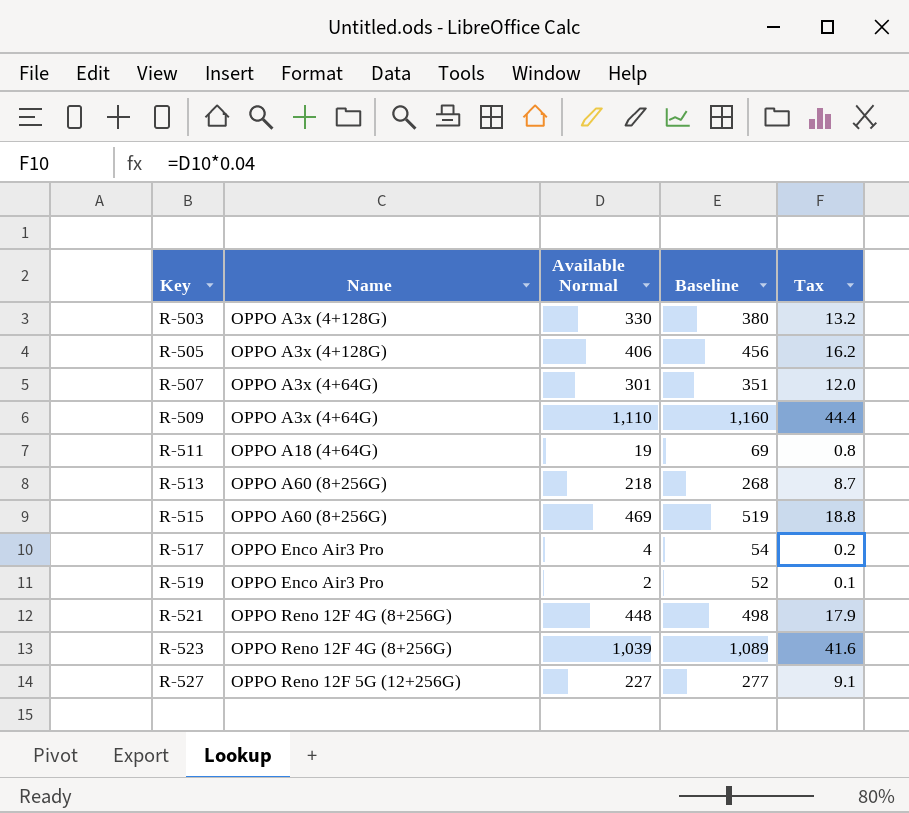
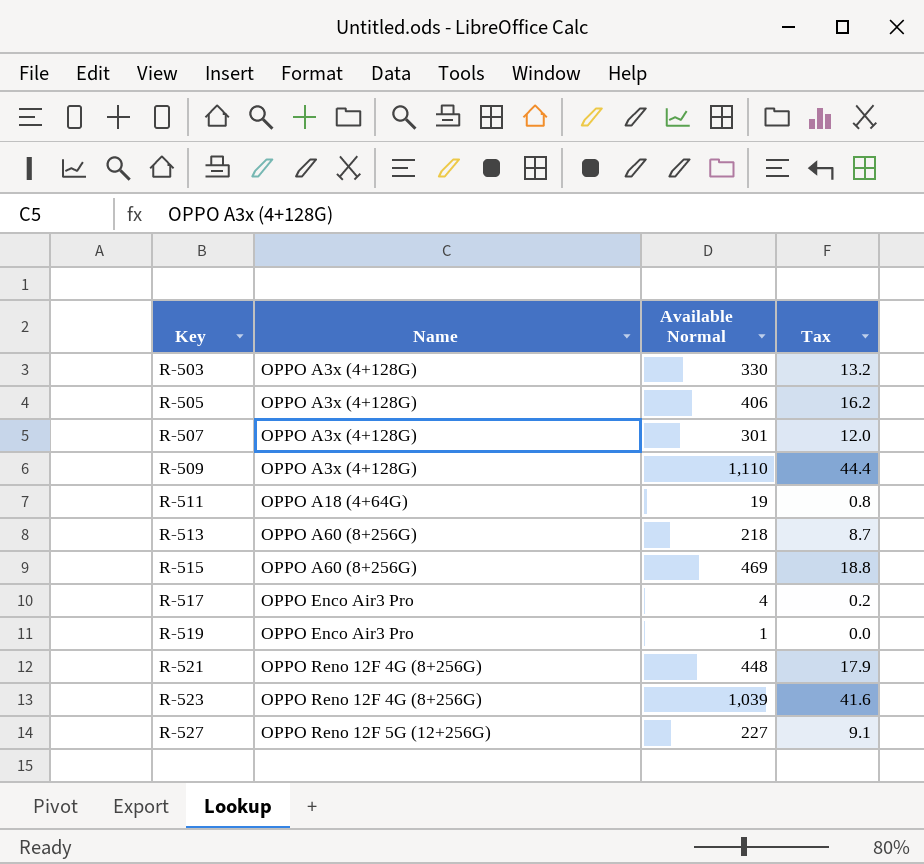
column Baseline | formula: [Available Normal] + 50 -> none
R-507 | Name: OPPO A3x (4+64G) -> OPPO A3x (4+128G)
R-509 | Name: OPPO A3x (4+64G) -> OPPO A3x (4+128G)
R-519 | Available Normal: 2 -> 1
R-519 | Tax: 0.1 -> 0.0

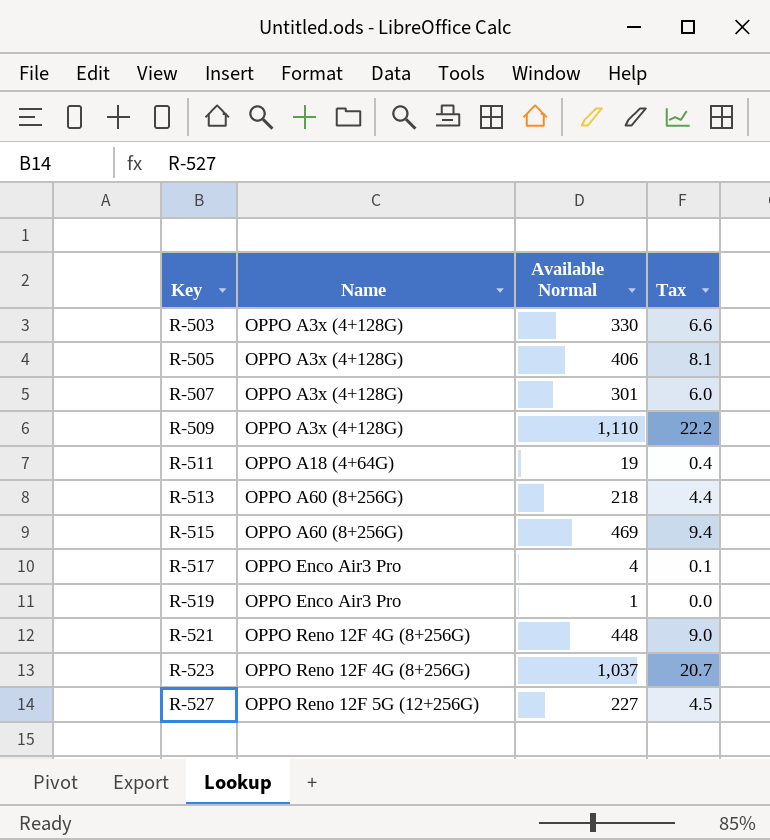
column Tax | formula: [Available Normal] * 0.04 -> [Available Normal] * 0.02
R-523 | Available Normal: 1,039 -> 1,037

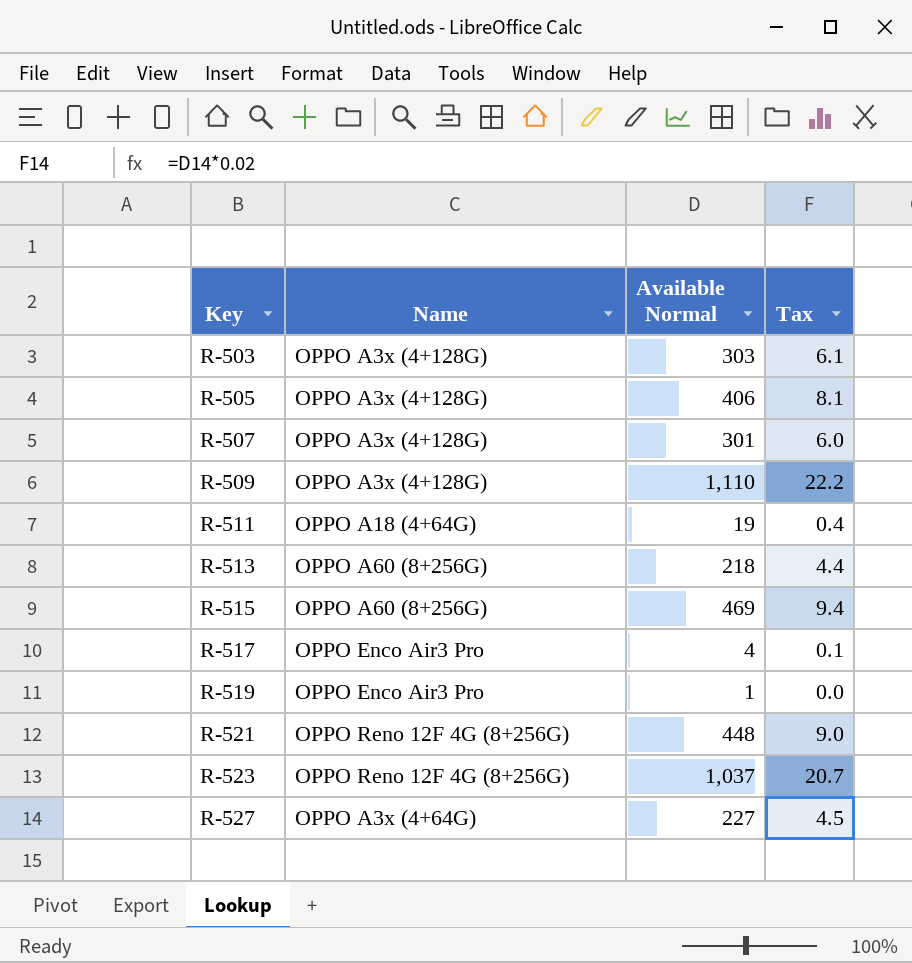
R-503 | Available Normal: 330 -> 303
R-503 | Tax: 6.6 -> 6.1
R-527 | Name: OPPO Reno 12F 5G (12+256G) -> OPPO A3x (4+64G)

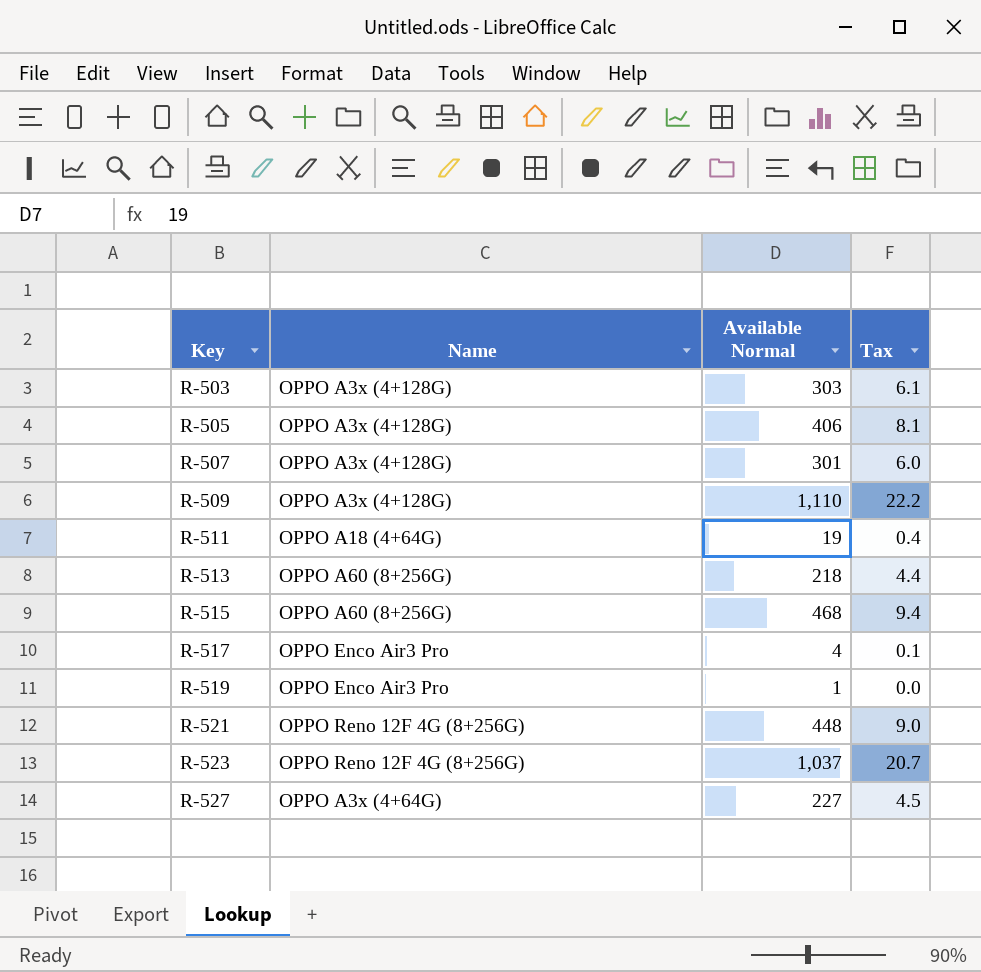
R-515 | Available Normal: 469 -> 468

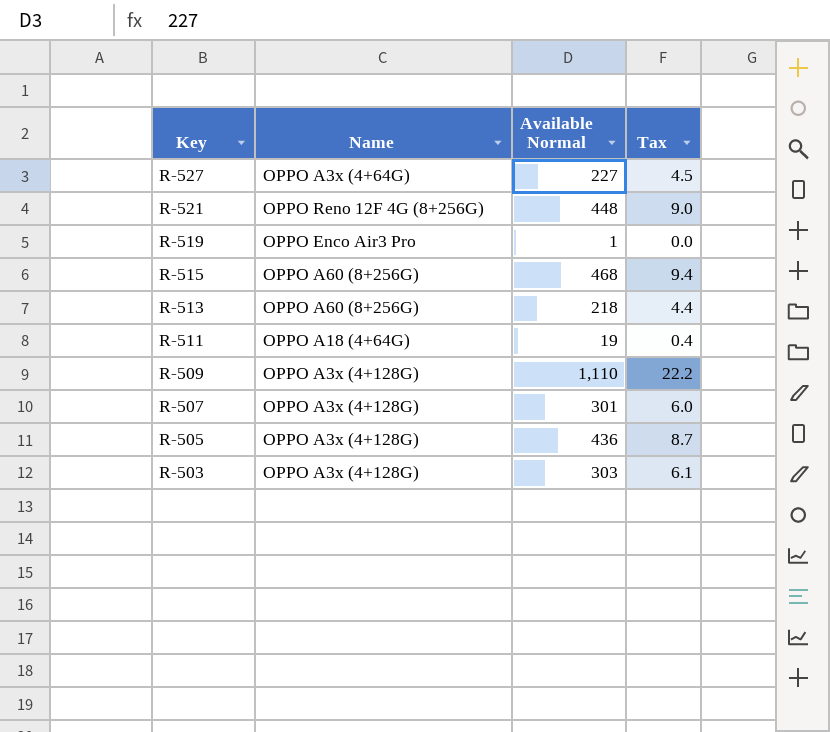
row order: Key ascending -> Key descending
row R-517: OPPO Enco Air3 Pro | 4 | 0.1 -> none
row R-523: OPPO Reno 12F 4G (8+256G) | 1,037 | 20.7 -> none
R-505 | Available Normal: 406 -> 436
R-505 | Tax: 8.1 -> 8.7

